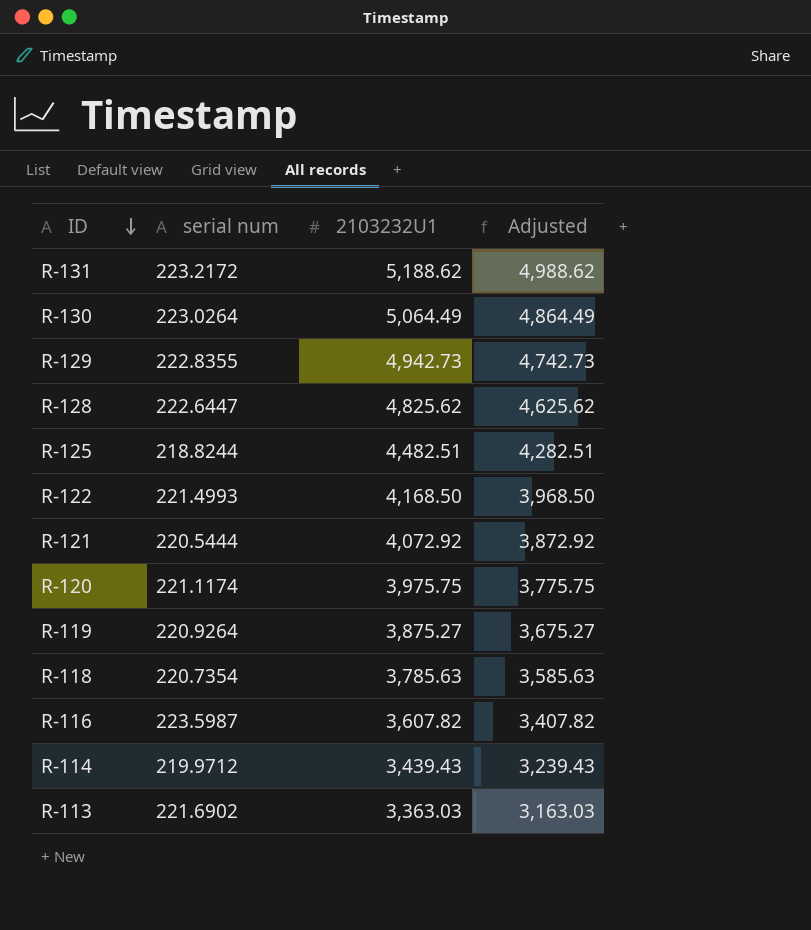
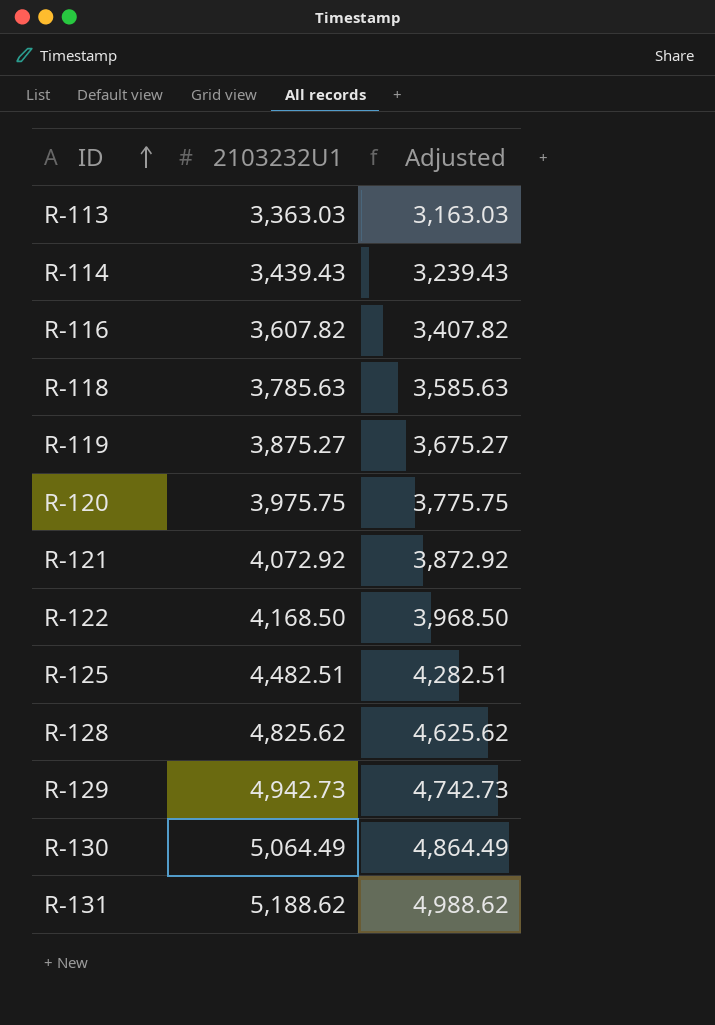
row order: ID descending -> ID ascending
column serial num | position: 2 -> none

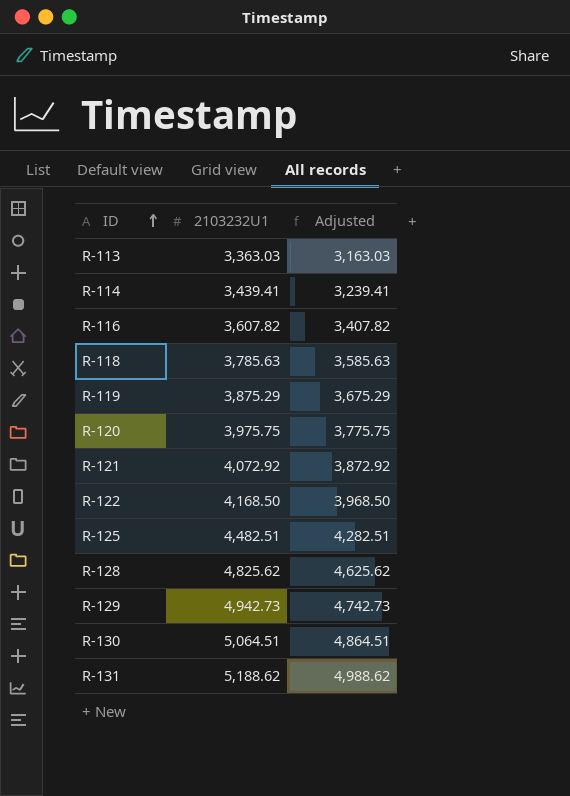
R-114 | 2103232U1: 3,439.43 -> 3,439.41
R-114 | Adjusted: 3,239.43 -> 3,239.41
R-119 | 2103232U1: 3,875.27 -> 3,875.29
R-119 | Adjusted: 3,675.27 -> 3,675.29
R-130 | 2103232U1: 5,064.49 -> 5,064.51
R-130 | Adjusted: 4,864.49 -> 4,864.51

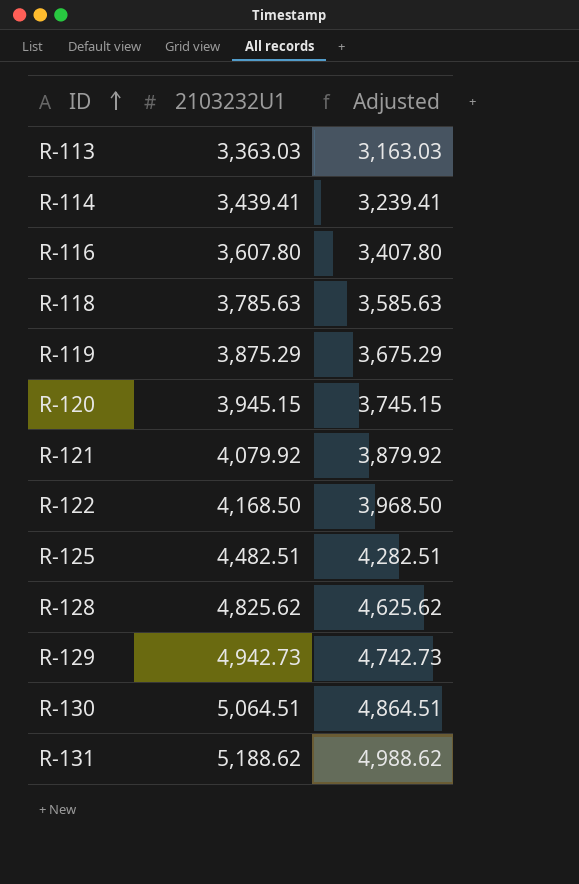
R-116 | 2103232U1: 3,607.82 -> 3,607.80
R-116 | Adjusted: 3,407.82 -> 3,407.80
R-120 | 2103232U1: 3,975.75 -> 3,945.15
R-120 | Adjusted: 3,775.75 -> 3,745.15
R-121 | 2103232U1: 4,072.92 -> 4,079.92
R-121 | Adjusted: 3,872.92 -> 3,879.92

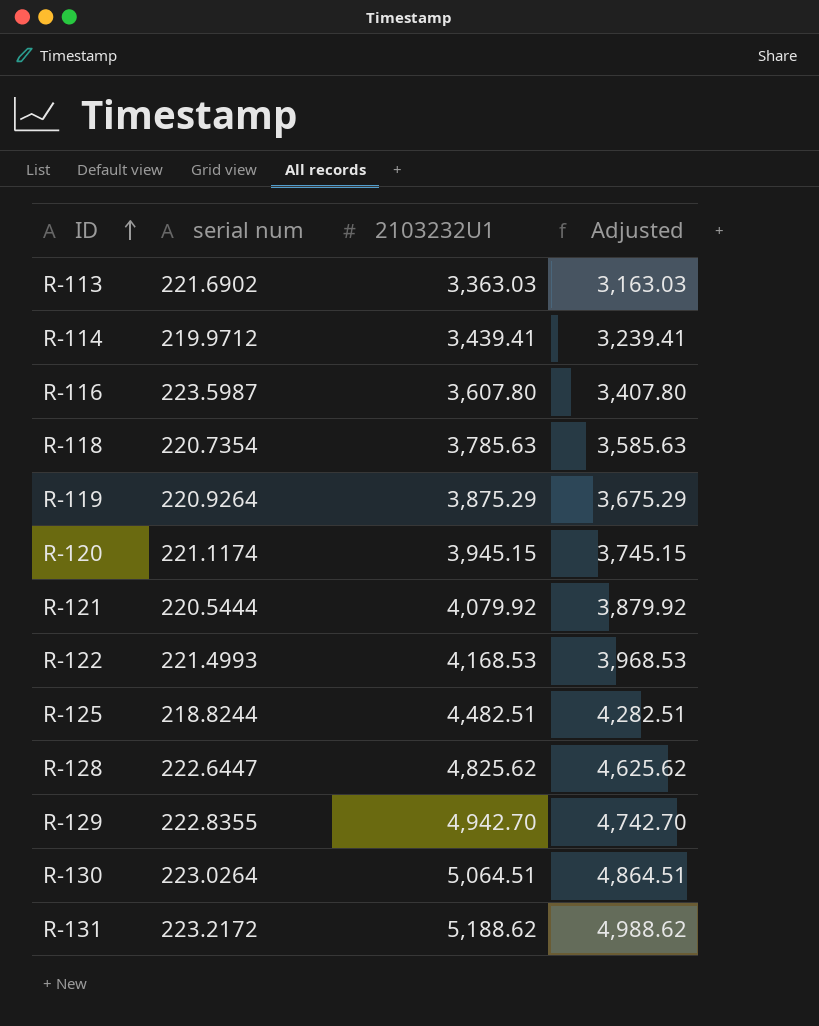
column serial num | position: none -> 2
R-122 | 2103232U1: 4,168.50 -> 4,168.53
R-122 | Adjusted: 3,968.50 -> 3,968.53
R-129 | 2103232U1: 4,942.73 -> 4,942.70
R-129 | Adjusted: 4,742.73 -> 4,742.70

